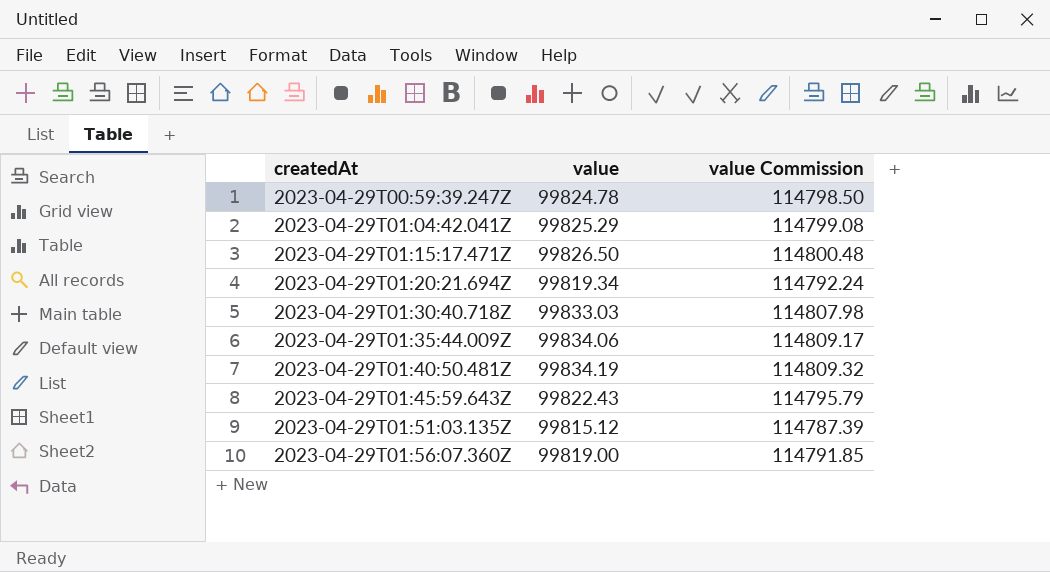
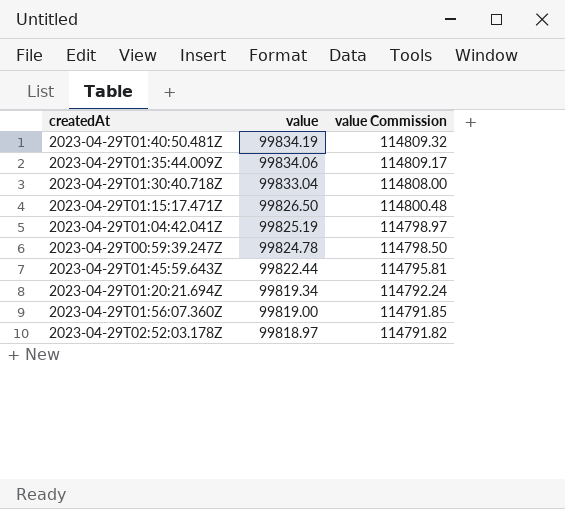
row order: createdAt ascending -> value descending
row 2023-04-29T01:51:03.135Z: 99815.12 | 114787.39 -> none
2023-04-29T01:30:40.718Z | value: 99833.03 -> 99833.04
2023-04-29T01:30:40.718Z | value Commission: 114807.98 -> 114808.00
2023-04-29T01:04:42.041Z | value: 99825.29 -> 99825.19
2023-04-29T01:04:42.041Z | value Commission: 114799.08 -> 114798.97
2023-04-29T01:45:59.643Z | value: 99822.43 -> 99822.44
2023-04-29T01:45:59.643Z | value Commission: 114795.79 -> 114795.81
row 2023-04-29T02:52:03.178Z: none -> 99818.97 | 114791.82

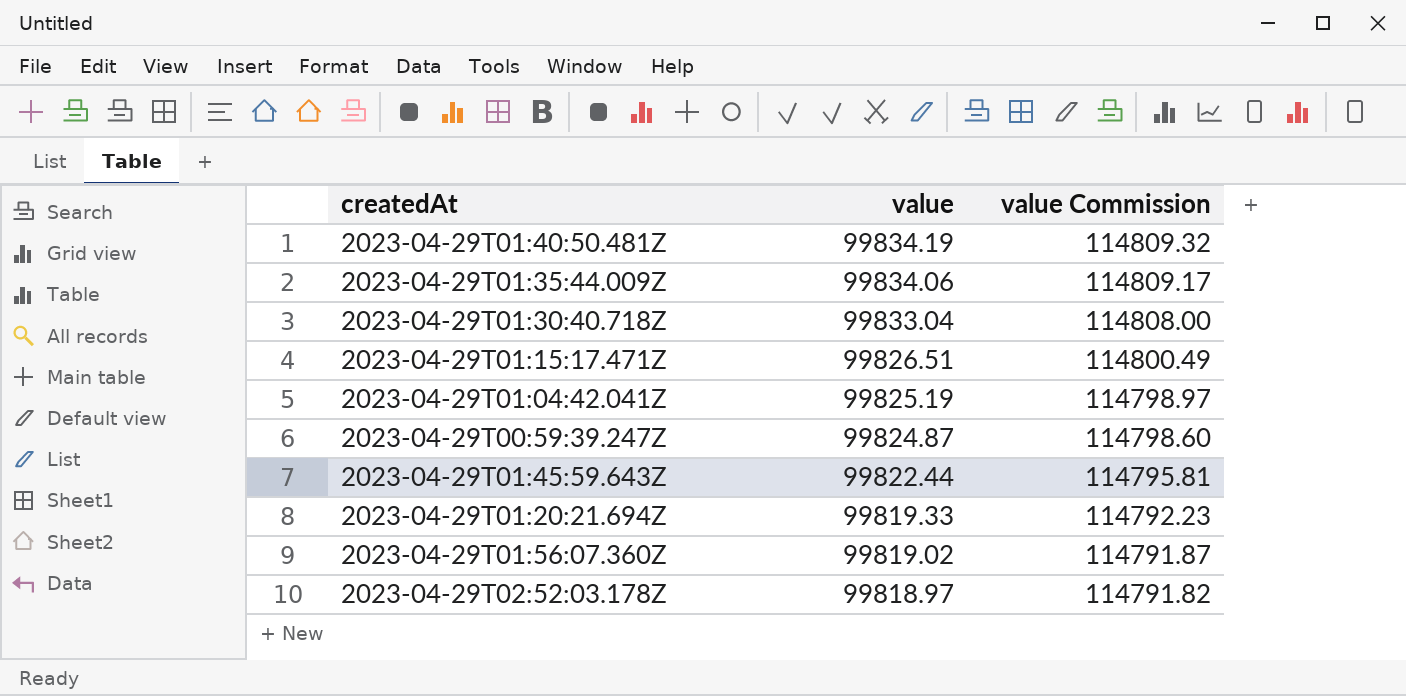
2023-04-29T01:15:17.471Z | value: 99826.50 -> 99826.51
2023-04-29T01:15:17.471Z | value Commission: 114800.48 -> 114800.49
2023-04-29T00:59:39.247Z | value: 99824.78 -> 99824.87
2023-04-29T00:59:39.247Z | value Commission: 114798.50 -> 114798.60
2023-04-29T01:20:21.694Z | value: 99819.34 -> 99819.33
2023-04-29T01:20:21.694Z | value Commission: 114792.24 -> 114792.23
2023-04-29T01:56:07.360Z | value: 99819.00 -> 99819.02
2023-04-29T01:56:07.360Z | value Commission: 114791.85 -> 114791.87

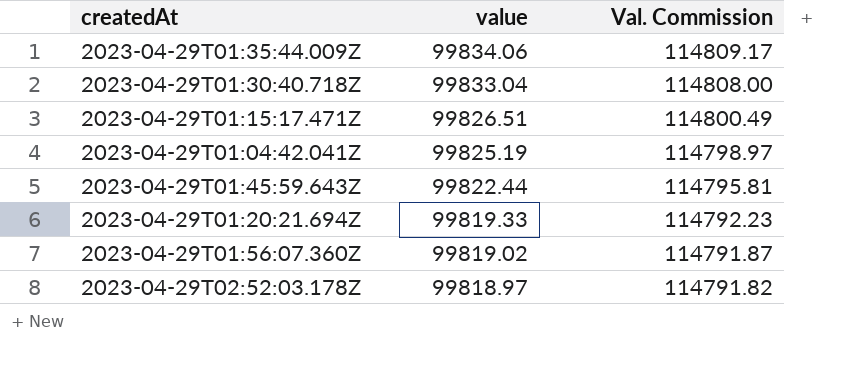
column name: value Commission -> Val. Commission
row 2023-04-29T01:40:50.481Z: 99834.19 | 114809.32 -> none
row 2023-04-29T00:59:39.247Z: 99824.87 | 114798.60 -> none

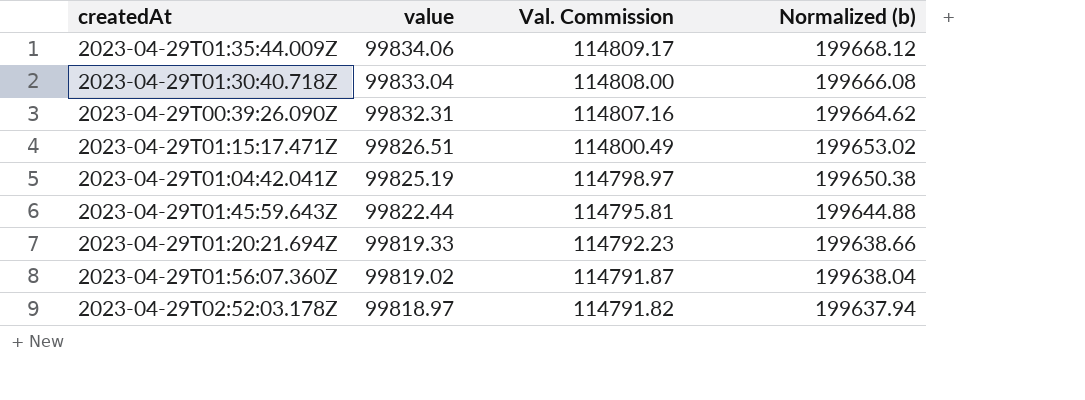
column Normalized (b) | formula: none -> [value] * 2
row 2023-04-29T00:39:26.090Z: none -> 99832.31 | 114807.16 | 199664.62

